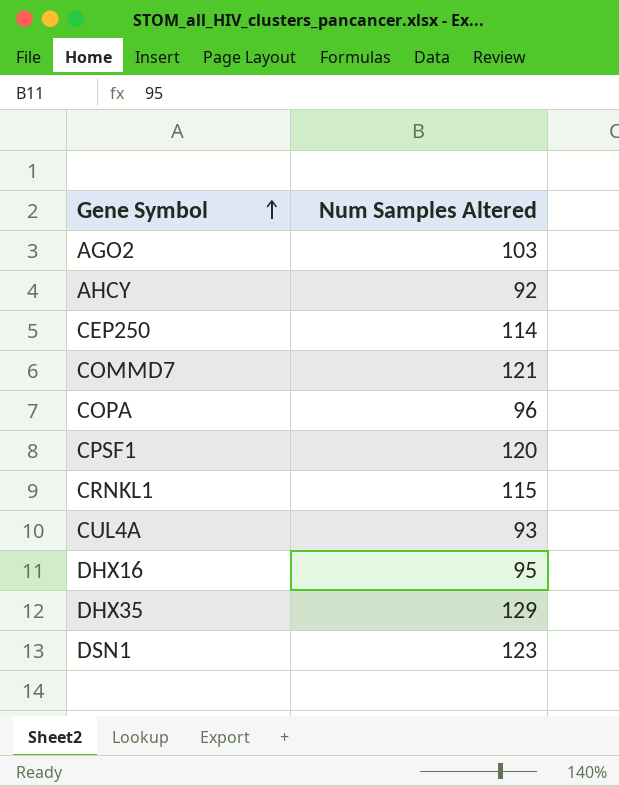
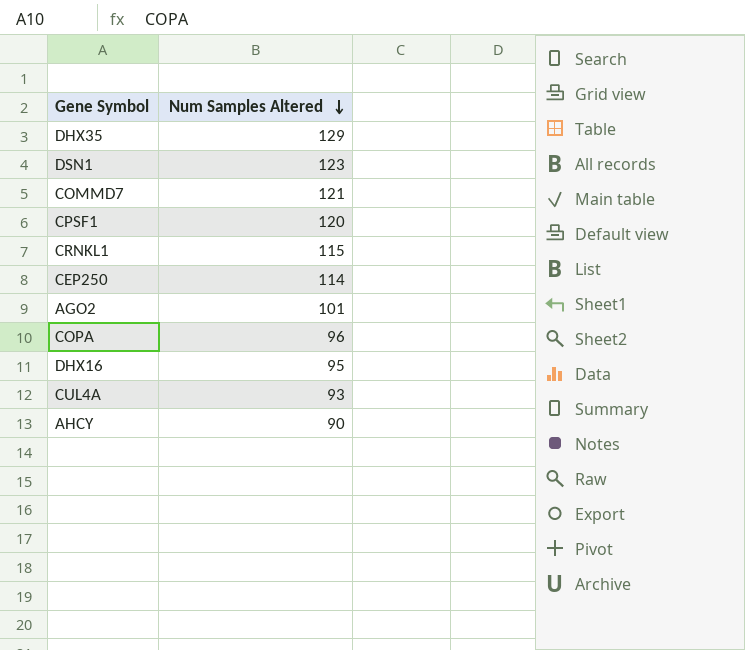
row order: Gene Symbol ascending -> Num Samples Altered descending
AGO2 | Num Samples Altered: 103 -> 101
AHCY | Num Samples Altered: 92 -> 90

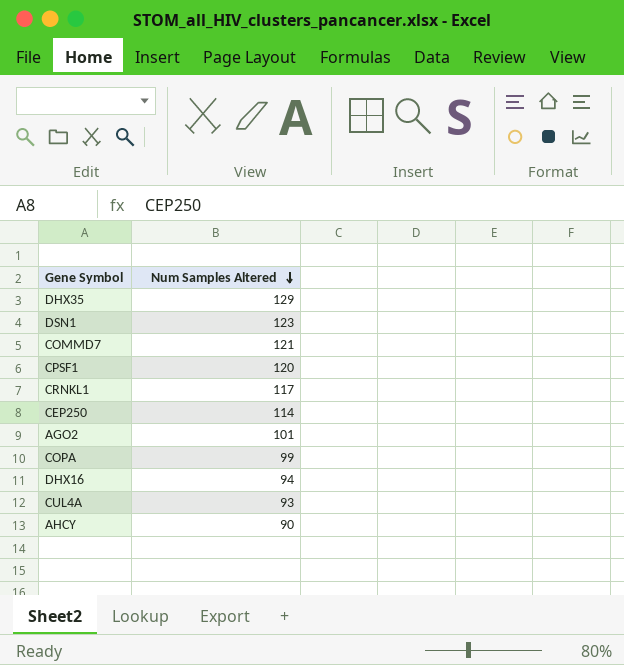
CRNKL1 | Num Samples Altered: 115 -> 117
COPA | Num Samples Altered: 96 -> 99
DHX16 | Num Samples Altered: 95 -> 94

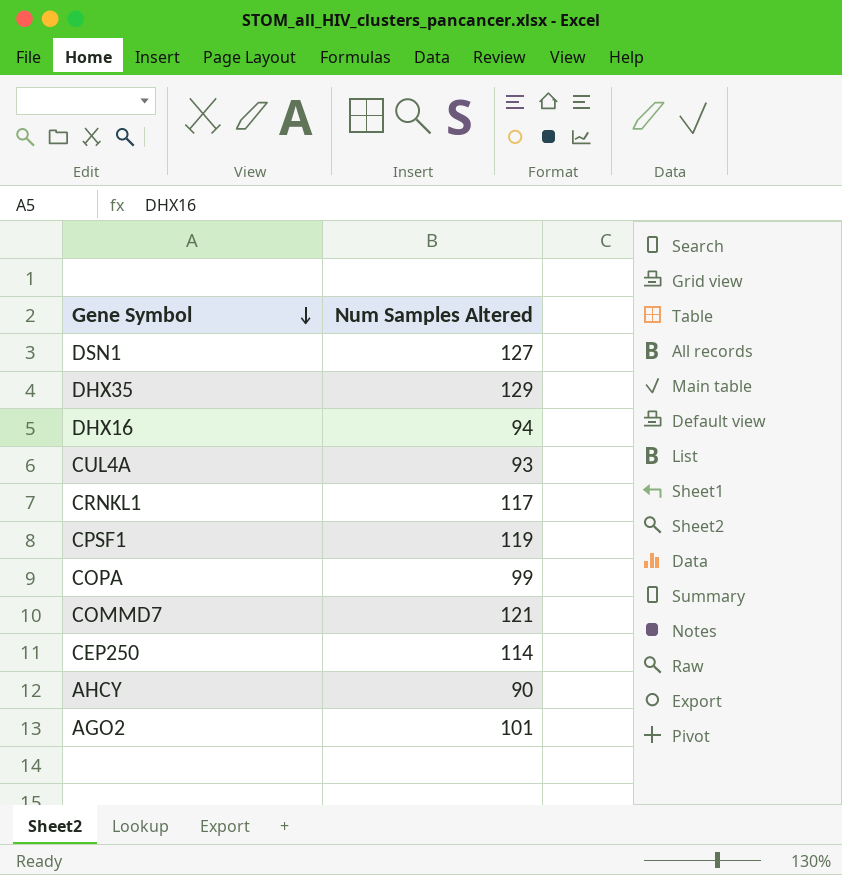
row order: Num Samples Altered descending -> Gene Symbol descending
DSN1 | Num Samples Altered: 123 -> 127
CPSF1 | Num Samples Altered: 120 -> 119

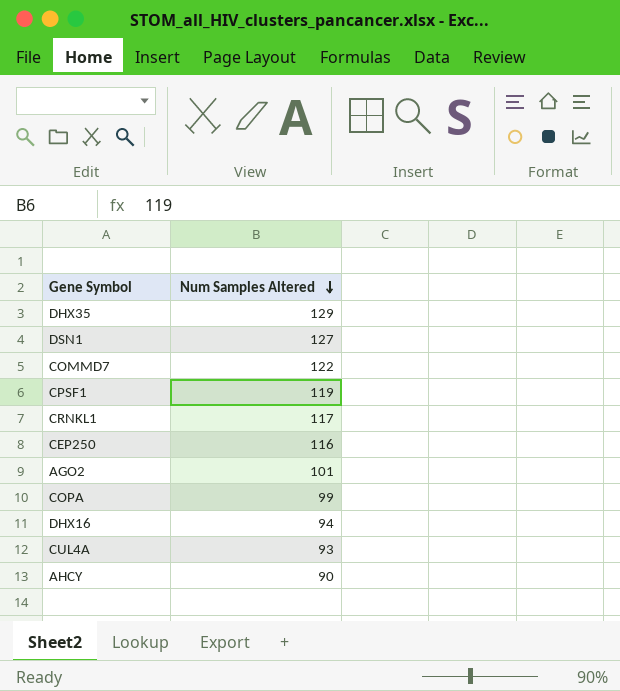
row order: Gene Symbol descending -> Num Samples Altered descending
COMMD7 | Num Samples Altered: 121 -> 122
CEP250 | Num Samples Altered: 114 -> 116

